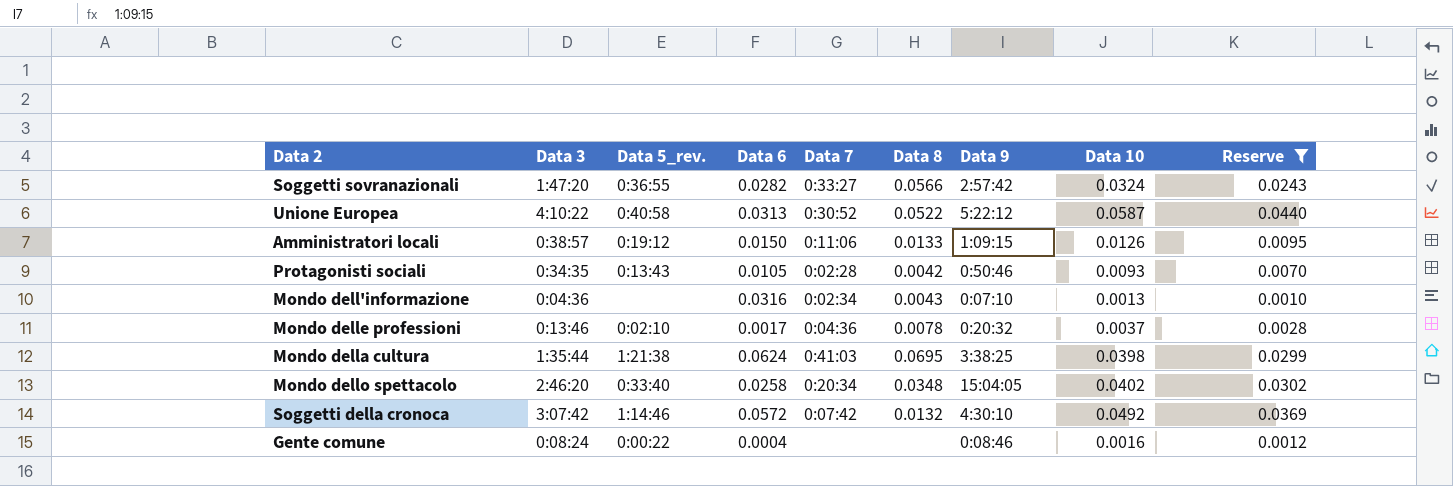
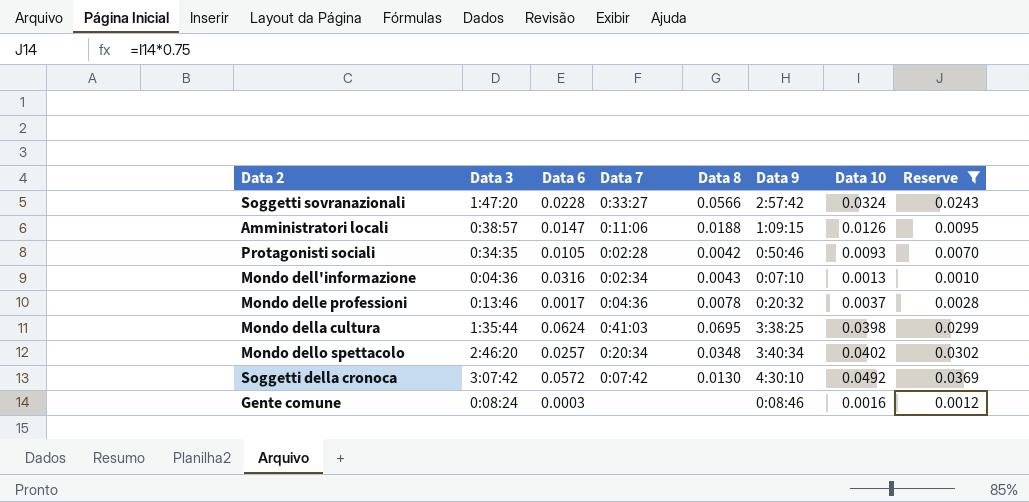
column Data 5_rev. | position: 3 -> none
row Unione Europea: 4:10:22 | 0:40:58 | 0.0313 | 0:30:52 | 0.0522 | 5:22:12 | 0.0587 | 0.0440 -> none
Soggetti sovranazionali | Data 6: 0.0282 -> 0.0228
Amministratori locali | Data 6: 0.0150 -> 0.0147
Amministratori locali | Data 8: 0.0133 -> 0.0188
Mondo dello spettacolo | Data 6: 0.0258 -> 0.0257
Mondo dello spettacolo | Data 9: 15:04:05 -> 3:40:34
Soggetti della cronoca | Data 8: 0.0132 -> 0.0130
Gente comune | Data 6: 0.0004 -> 0.0003

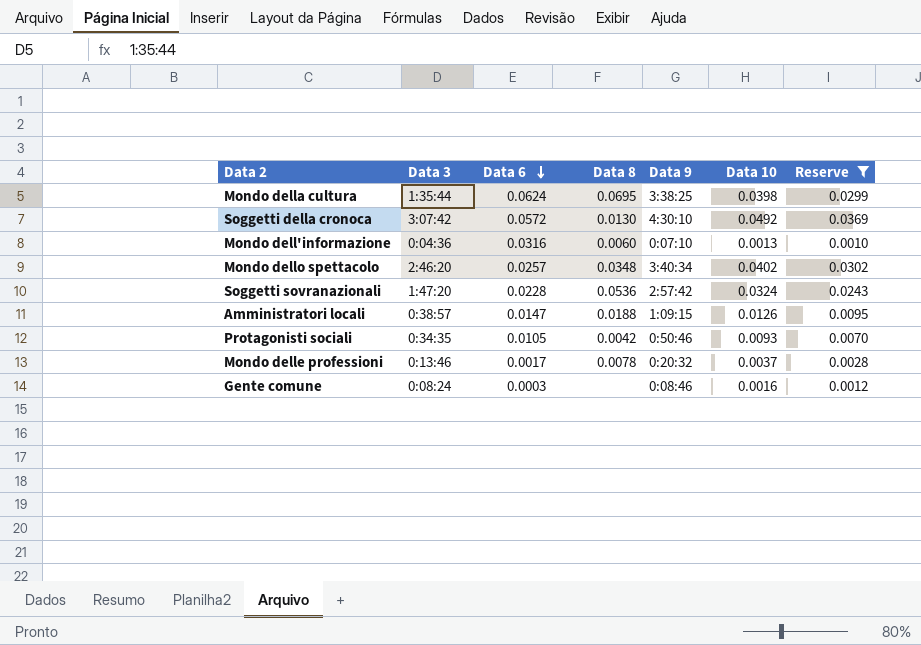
row order: none -> Data 6 descending
column Data 7 | position: 4 -> none
Mondo dell'informazione | Data 8: 0.0043 -> 0.0060
Soggetti sovranazionali | Data 8: 0.0566 -> 0.0536

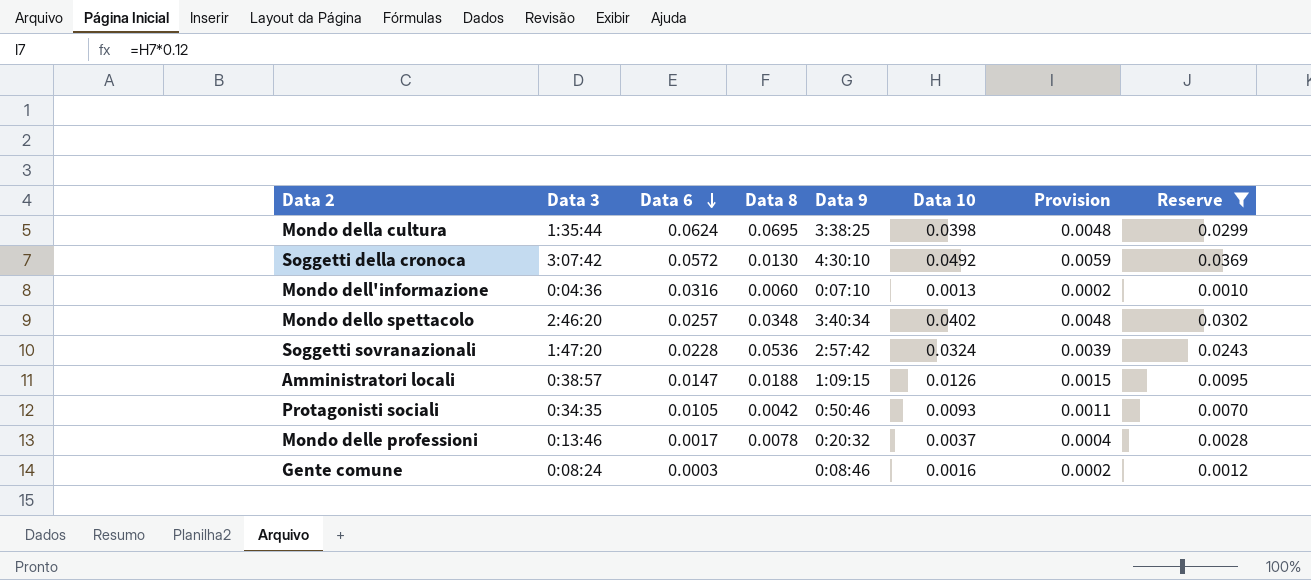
column Provision | formula: none -> [Data 10] * 0.12

